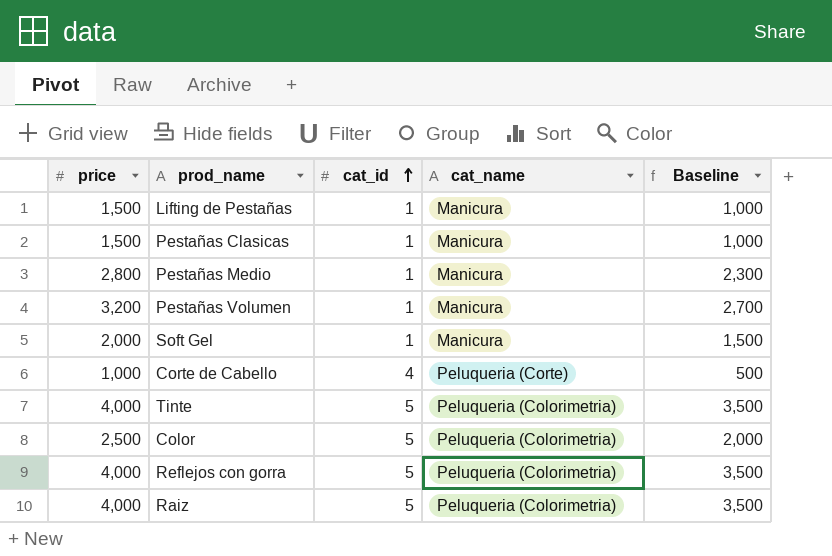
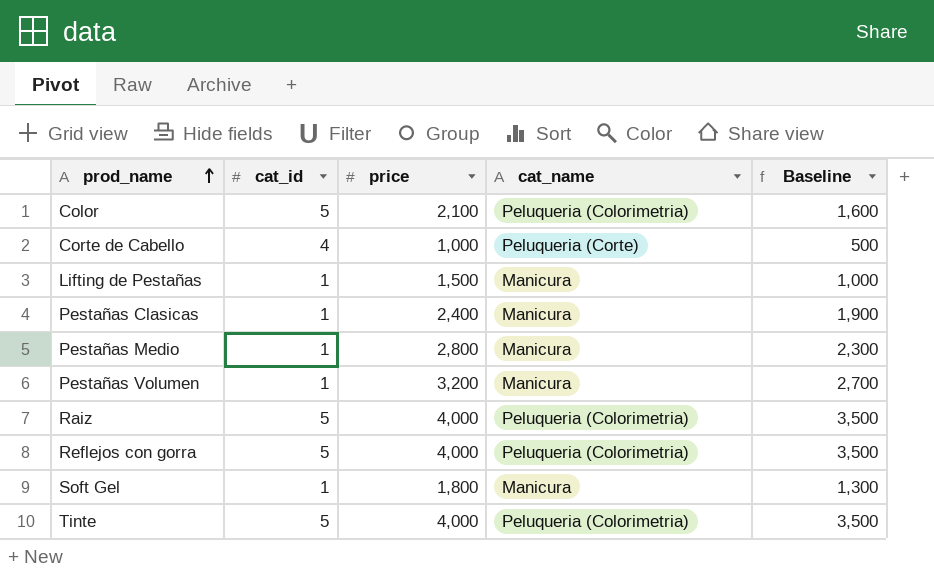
row order: cat_id ascending -> prod_name ascending
column price | position: 1 -> 3
Color | price: 2,500 -> 2,100
Color | Baseline: 2,000 -> 1,600
Pestañas Clasicas | price: 1,500 -> 2,400
Pestañas Clasicas | Baseline: 1,000 -> 1,900
Soft Gel | price: 2,000 -> 1,800
Soft Gel | Baseline: 1,500 -> 1,300

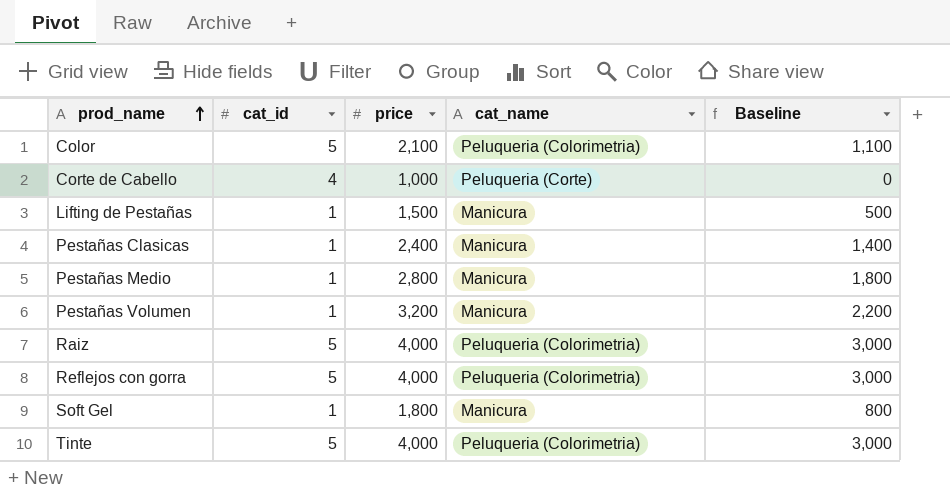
column Baseline | formula: [price] - 500 -> [price] - 1000

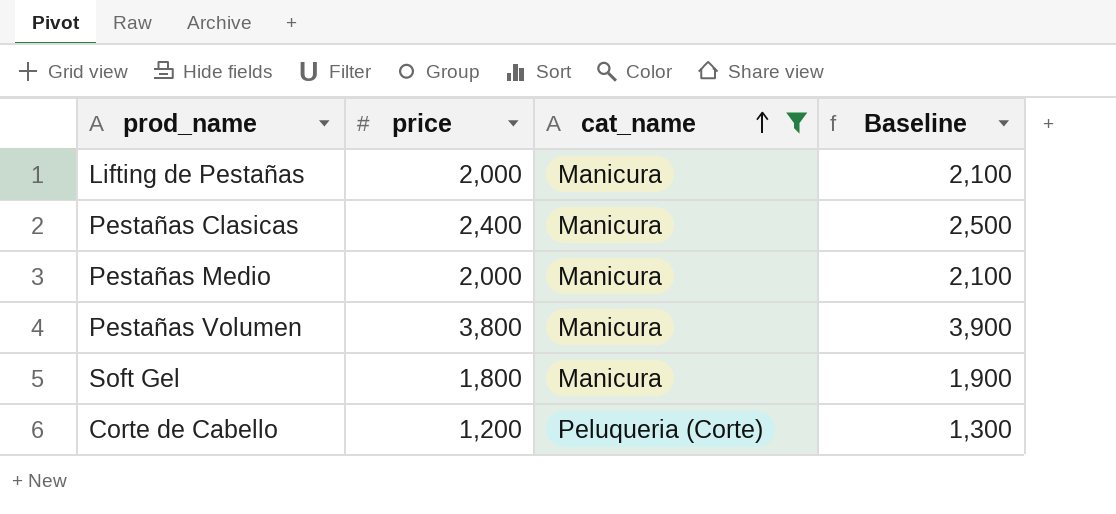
filter: none -> cat_name != Peluqueria (Colorimetria)
row order: prod_name ascending -> cat_name ascending
column cat_id | position: 2 -> none
column Baseline | formula: [price] - 1000 -> [price] + 100
Lifting de Pestañas | price: 1,500 -> 2,000
Pestañas Medio | price: 2,800 -> 2,000
Pestañas Volumen | price: 3,200 -> 3,800
Corte de Cabello | price: 1,000 -> 1,200

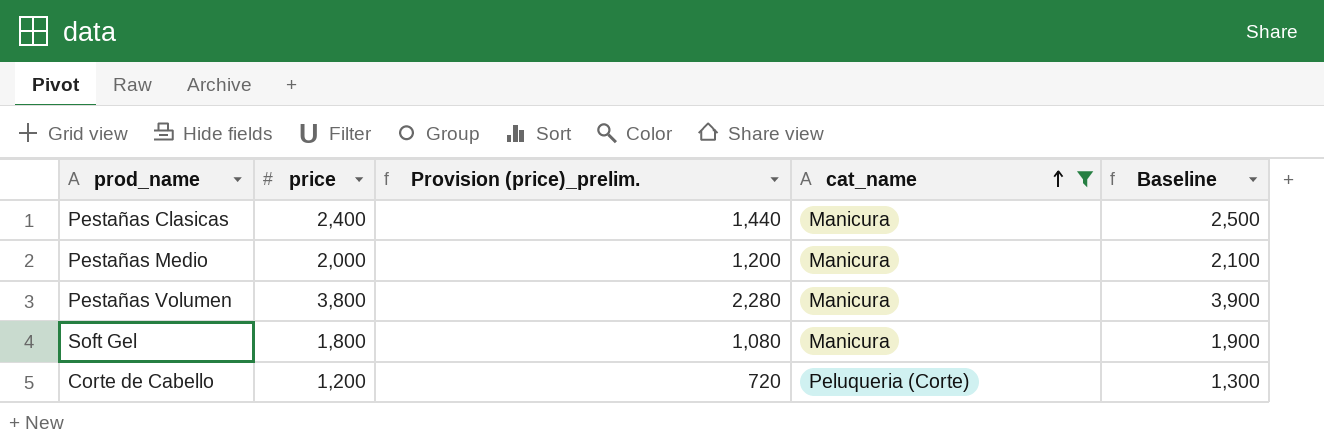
column Provision (price)_prelim. | formula: none -> [price] * 0.6
row Lifting de Pestañas: 2,000 | Manicura | 2,100 -> none

